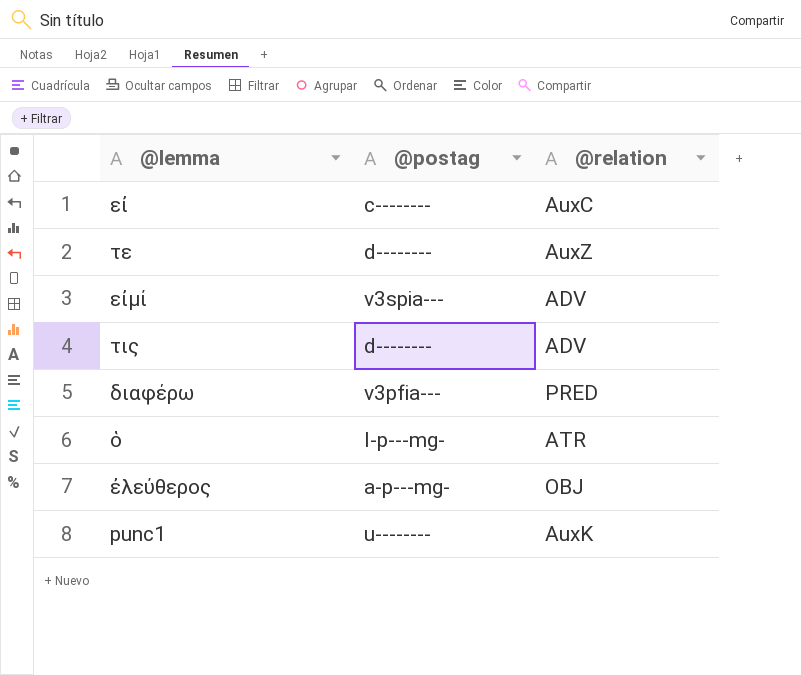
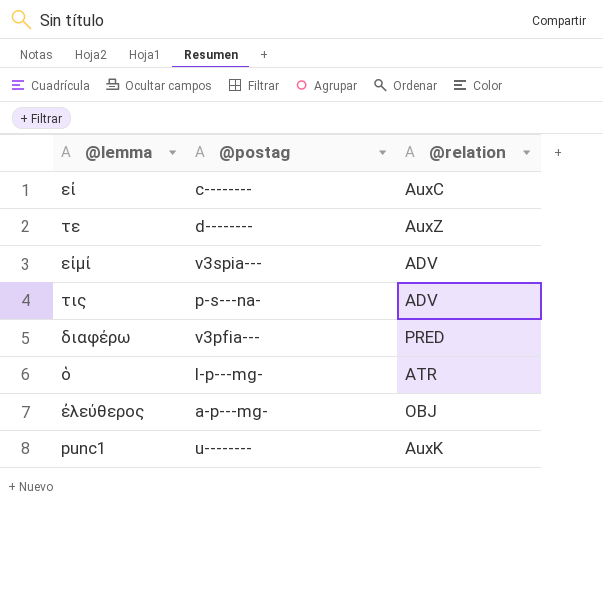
τις | @postag: d-------- -> p-s---na-

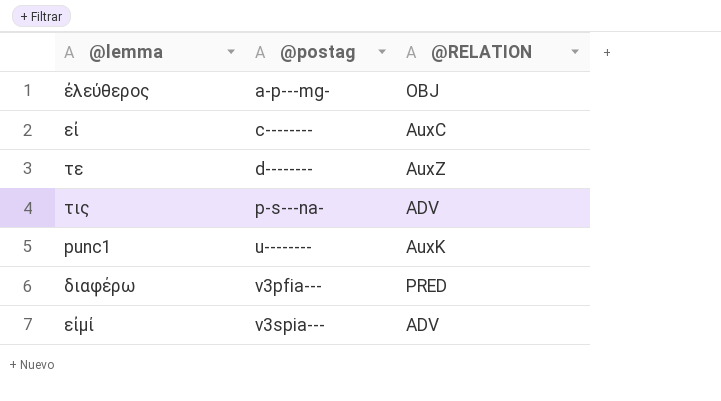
row order: none -> @postag ascending
column name: @relation -> @RELATION
row ὁ: l-p---mg- | ATR -> none

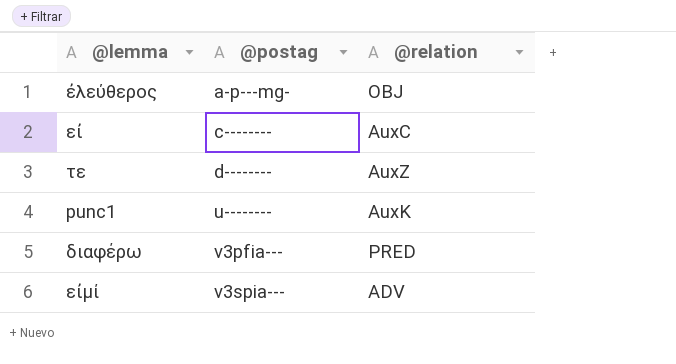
column name: @RELATION -> @relation
row τις: p-s---na- | ADV -> none

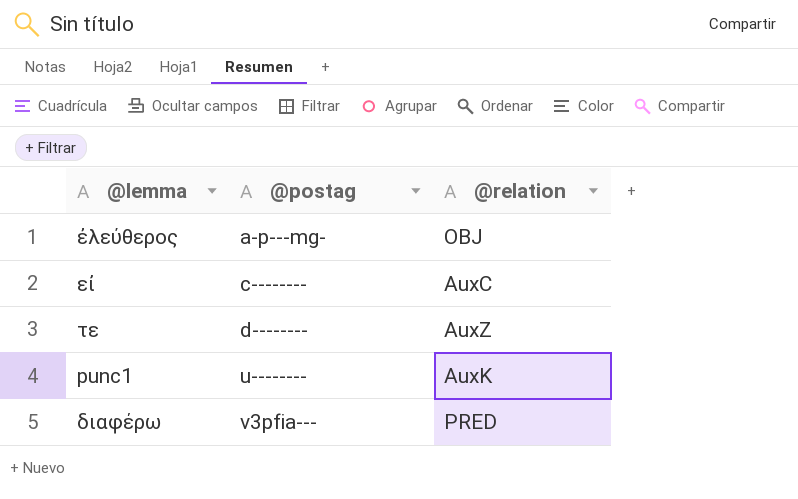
row εἰμί: v3spia--- | ADV -> none

